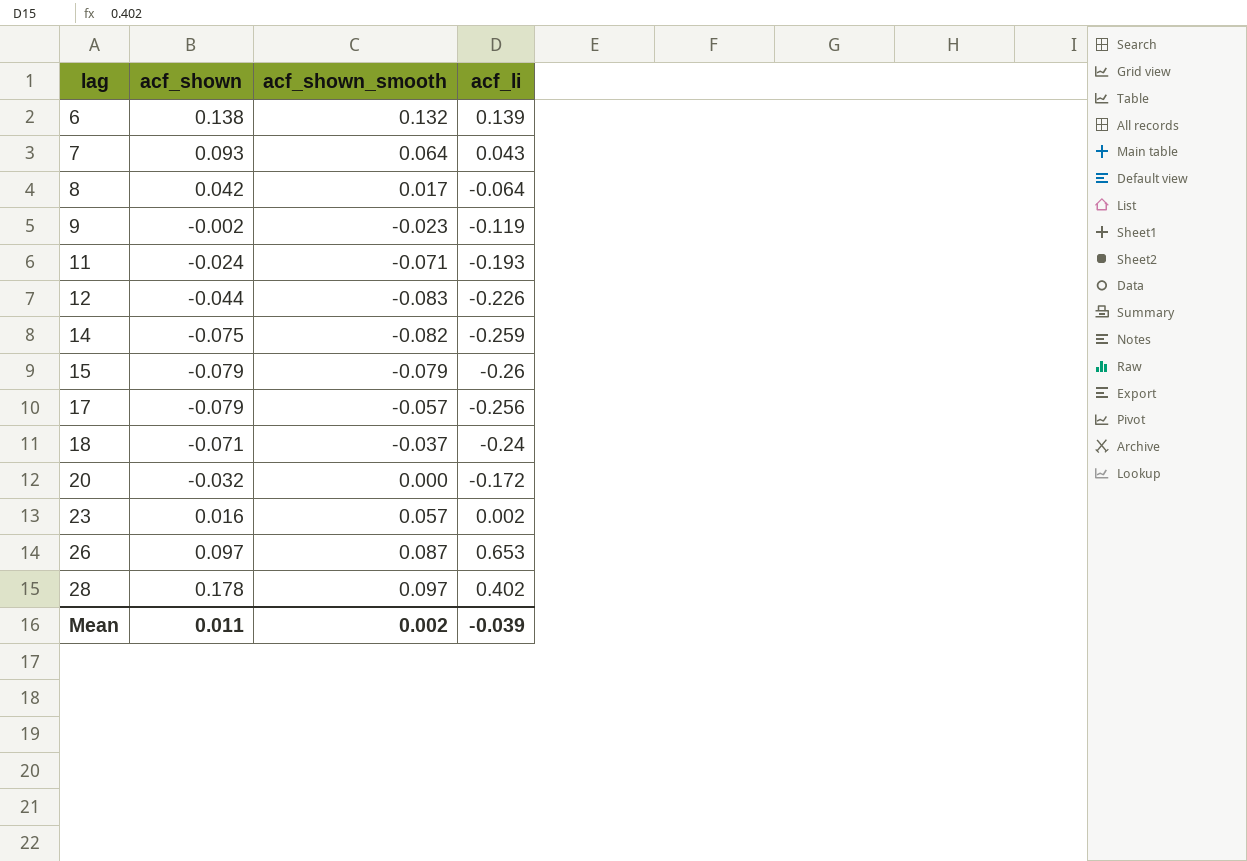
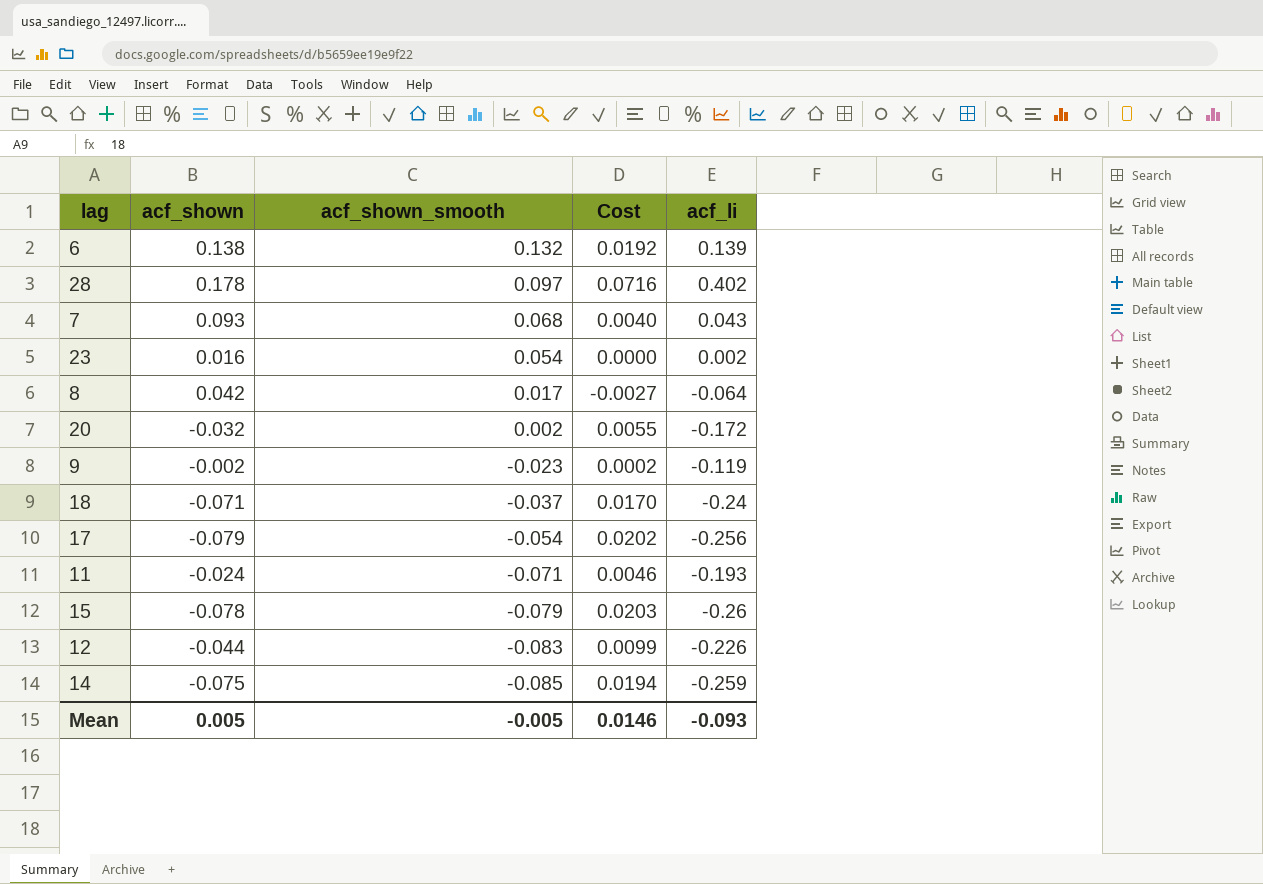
row order: lag ascending -> acf_shown_smooth descending
column Cost | formula: none -> [acf_shown] * [acf_li]
row 26: 0.097 | 0.087 | 0.653 -> none
7 | acf_shown_smooth: 0.064 -> 0.068
23 | acf_shown_smooth: 0.057 -> 0.054
20 | acf_shown_smooth: 0.000 -> 0.002
17 | acf_shown_smooth: -0.057 -> -0.054
15 | acf_shown: -0.079 -> -0.078
14 | acf_shown_smooth: -0.082 -> -0.085
Mean | acf_shown: 0.011 -> 0.005
Mean | acf_shown_smooth: 0.002 -> -0.005
Mean | acf_li: -0.039 -> -0.093

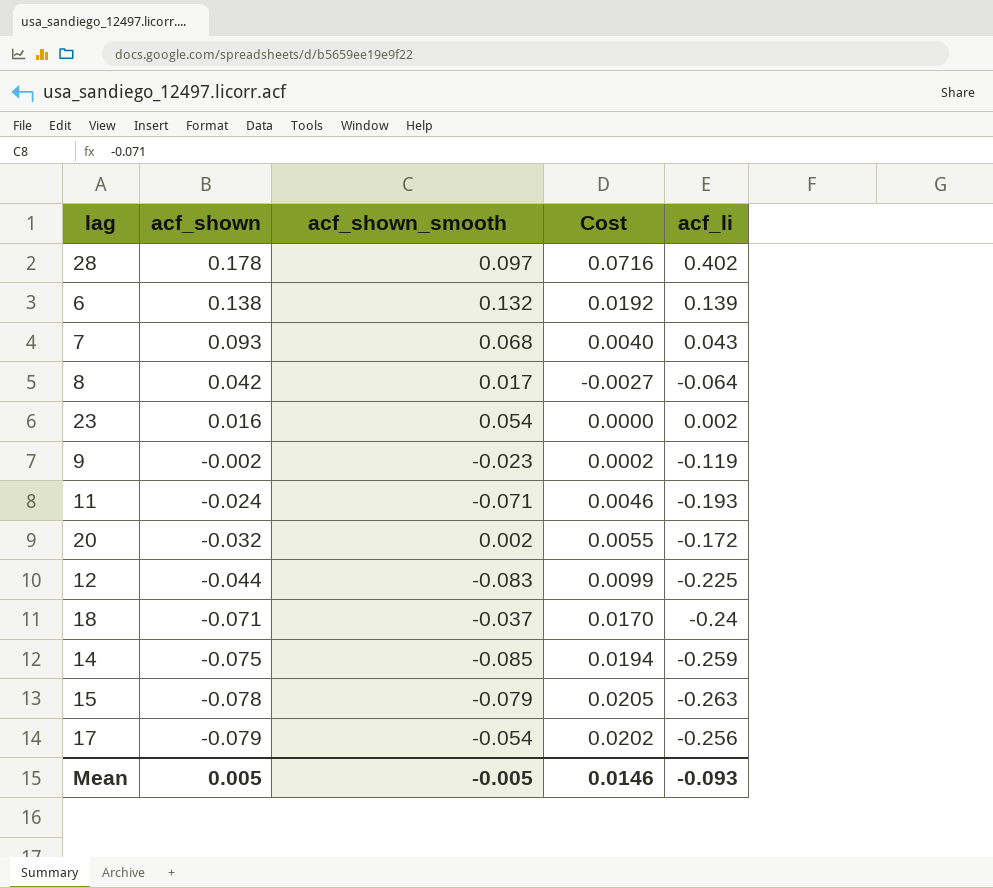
row order: acf_shown_smooth descending -> acf_shown descending
12 | acf_li: -0.226 -> -0.225
15 | Cost: 0.0203 -> 0.0205
15 | acf_li: -0.26 -> -0.263

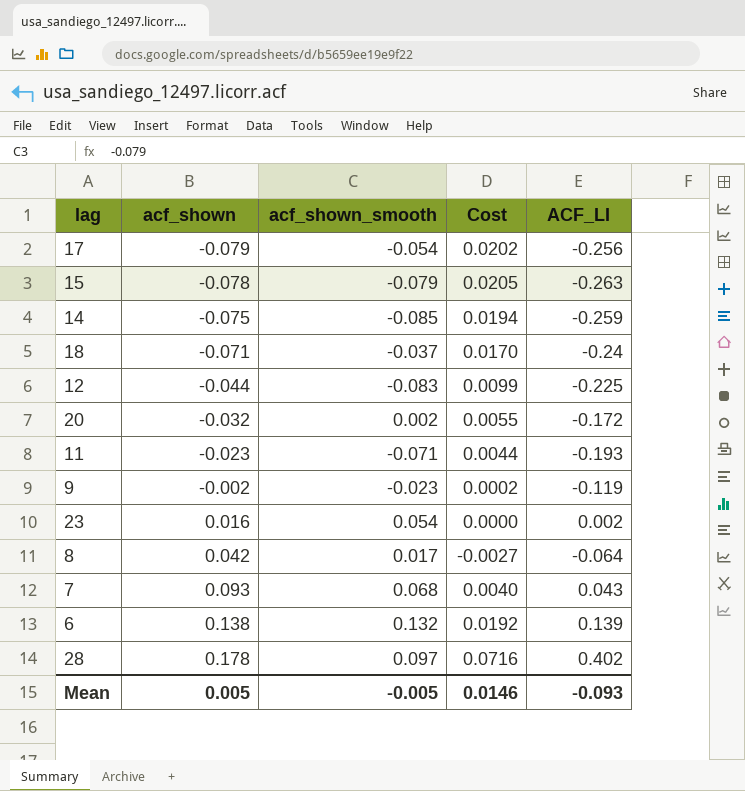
row order: acf_shown descending -> acf_shown ascending
column name: acf_li -> ACF_LI
11 | acf_shown: -0.024 -> -0.023
11 | Cost: 0.0046 -> 0.0044

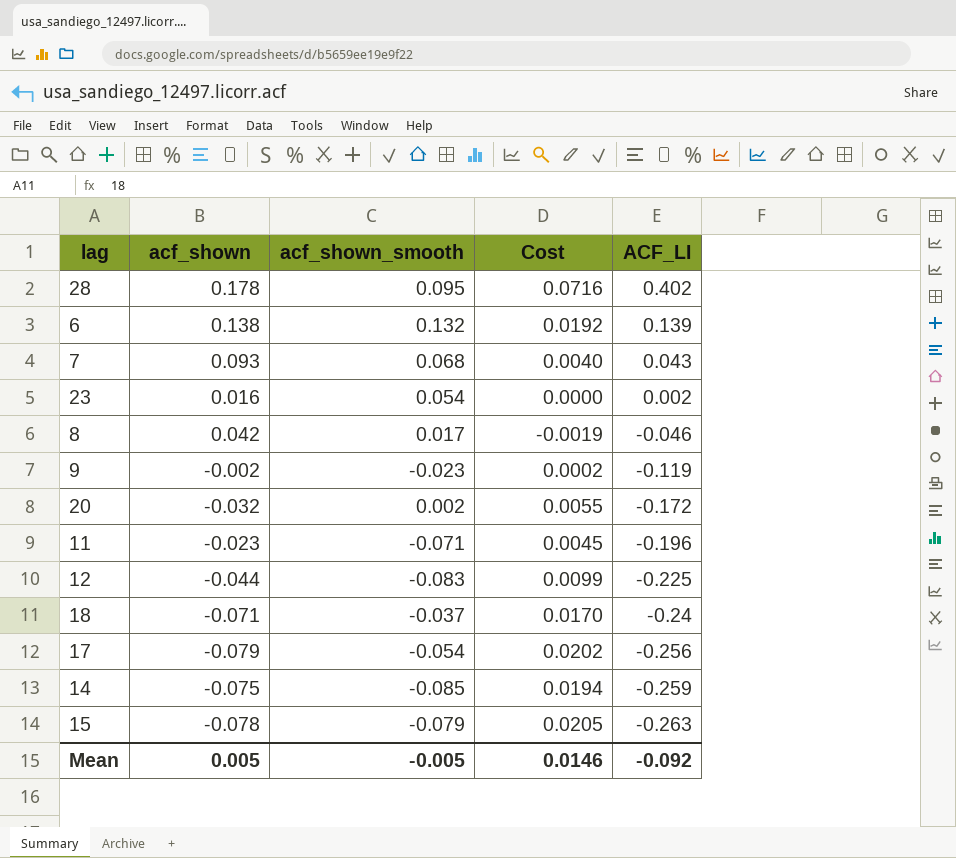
row order: acf_shown ascending -> ACF_LI descending
28 | acf_shown_smooth: 0.097 -> 0.095
8 | Cost: -0.0027 -> -0.0019
8 | ACF_LI: -0.064 -> -0.046
11 | Cost: 0.0044 -> 0.0045
11 | ACF_LI: -0.193 -> -0.196
Mean | ACF_LI: -0.093 -> -0.092

